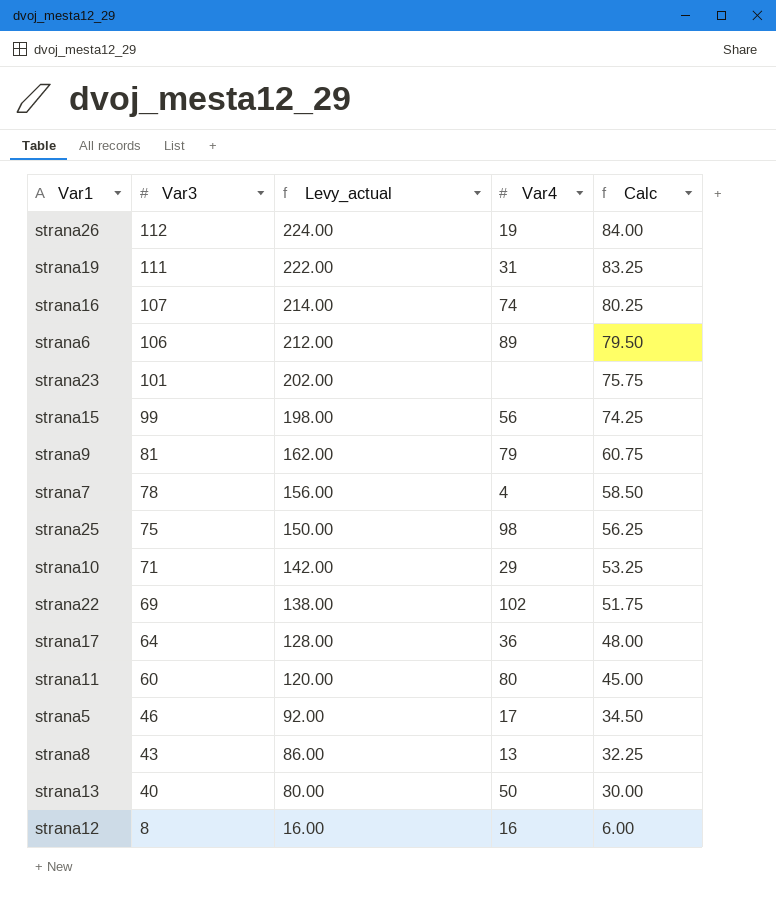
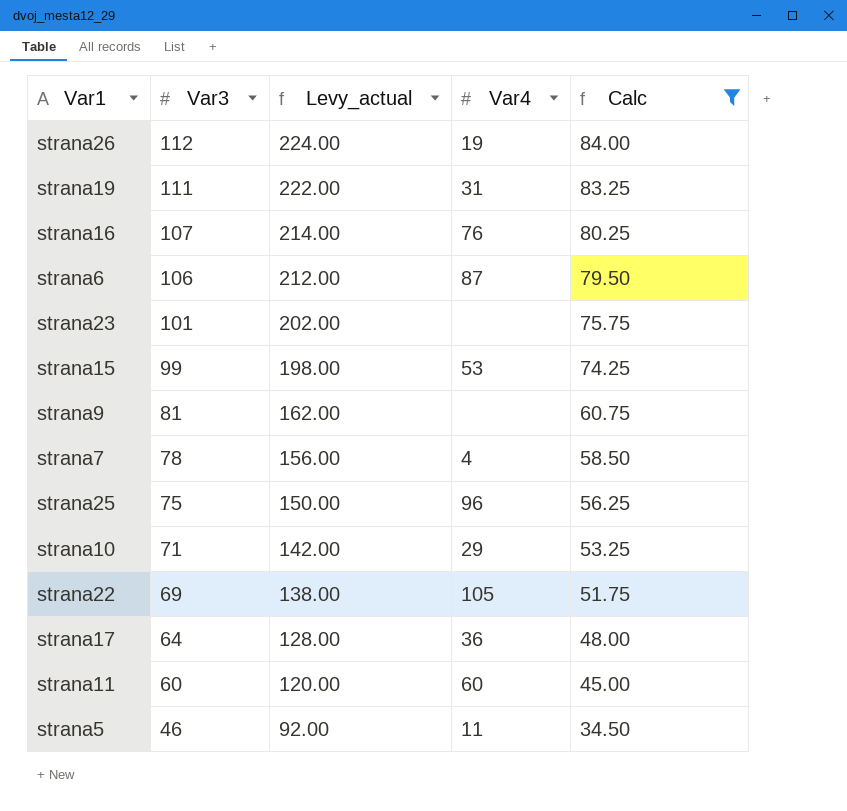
filter: none -> Calc >= 34.50
strana16 | Var4: 74 -> 76
strana6 | Var4: 89 -> 87
strana15 | Var4: 56 -> 53
strana9 | Var4: 79 -> none
strana25 | Var4: 98 -> 96
strana22 | Var4: 102 -> 105
strana11 | Var4: 80 -> 60
strana5 | Var4: 17 -> 11

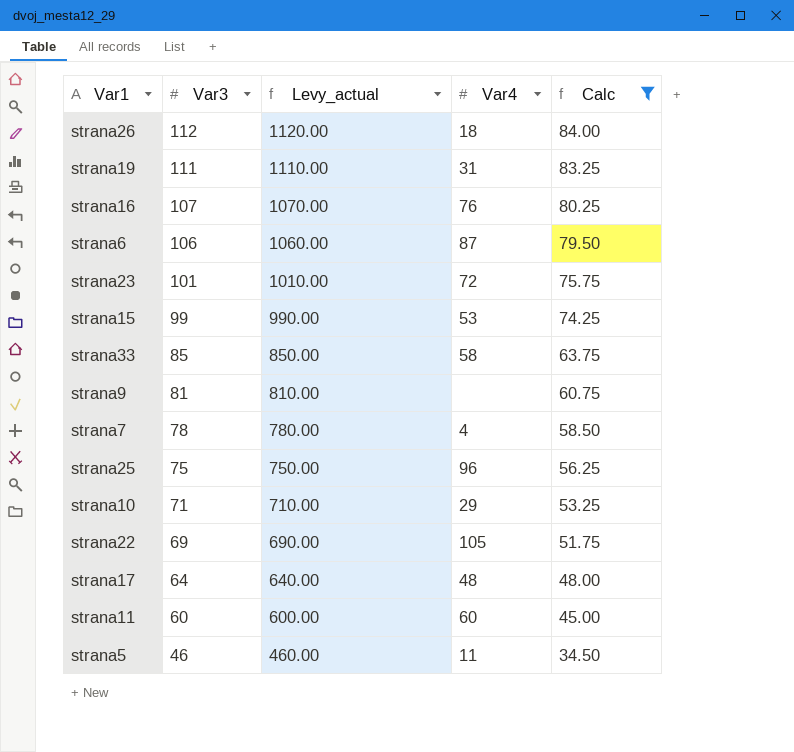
column Levy_actual | formula: [Var3] * 2 -> [Var3] * 10
strana26 | Var4: 19 -> 18
strana23 | Var4: none -> 72
row strana33: none -> 85 | 850.00 | 58 | 63.75
strana17 | Var4: 36 -> 48

